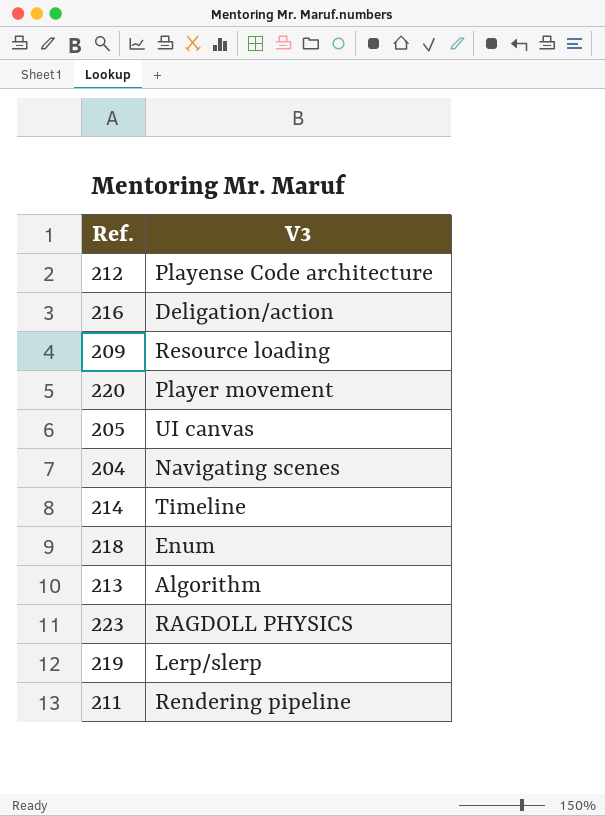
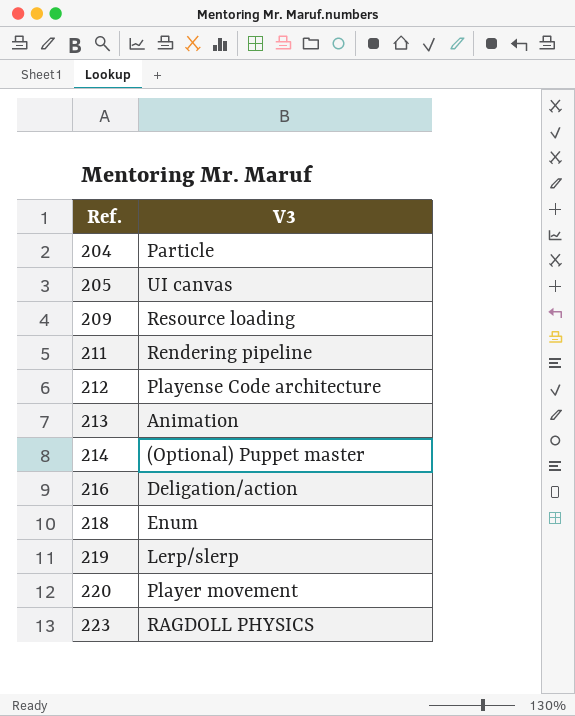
row order: none -> Ref. ascending
204 | V3: Navigating scenes -> Particle
213 | V3: Algorithm -> Animation
214 | V3: Timeline -> (Optional) Puppet master

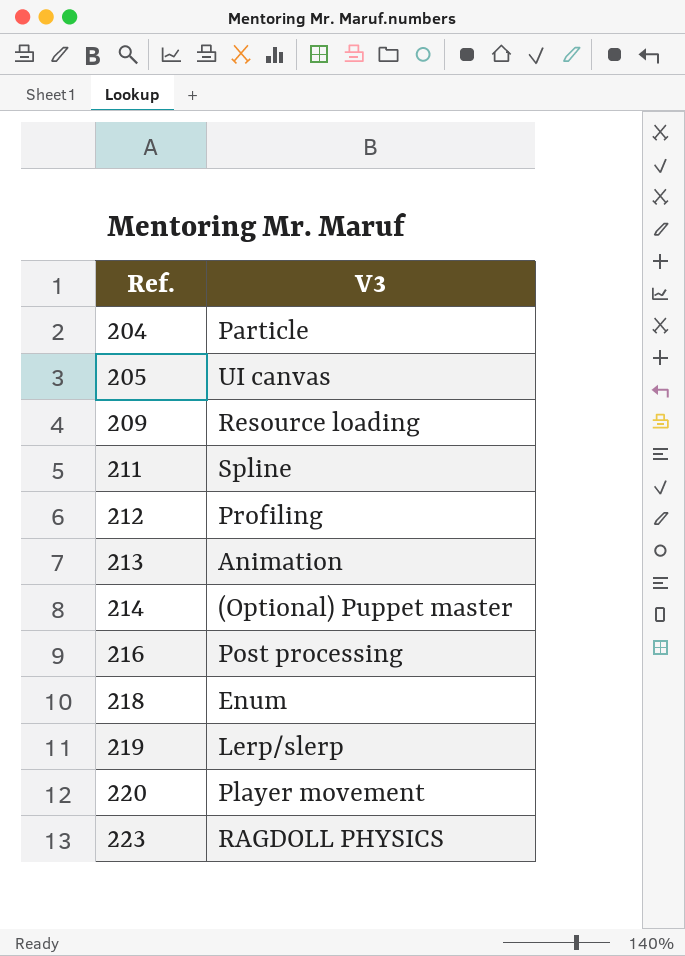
211 | V3: Rendering pipeline -> Spline
212 | V3: Playense Code architecture -> Profiling
216 | V3: Deligation/action -> Post processing

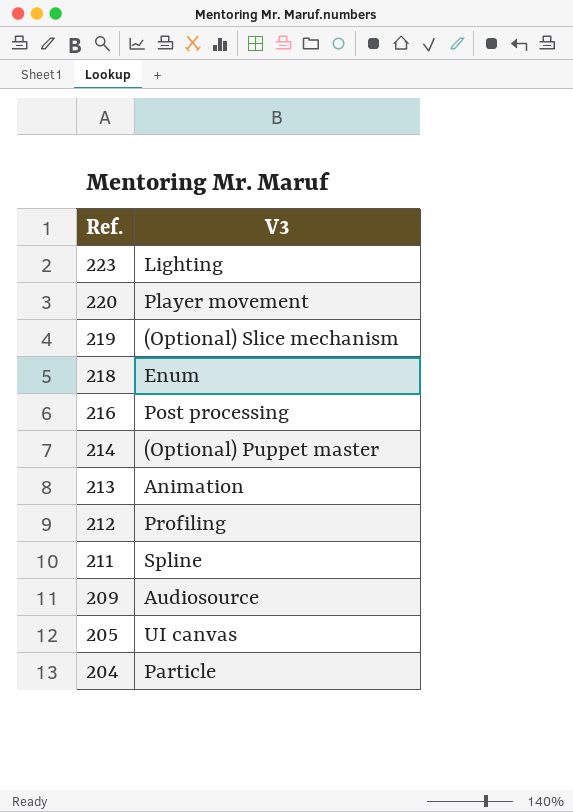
row order: Ref. ascending -> Ref. descending
223 | V3: RAGDOLL PHYSICS -> Lighting
219 | V3: Lerp/slerp -> (Optional) Slice mechanism
209 | V3: Resource loading -> Audiosource

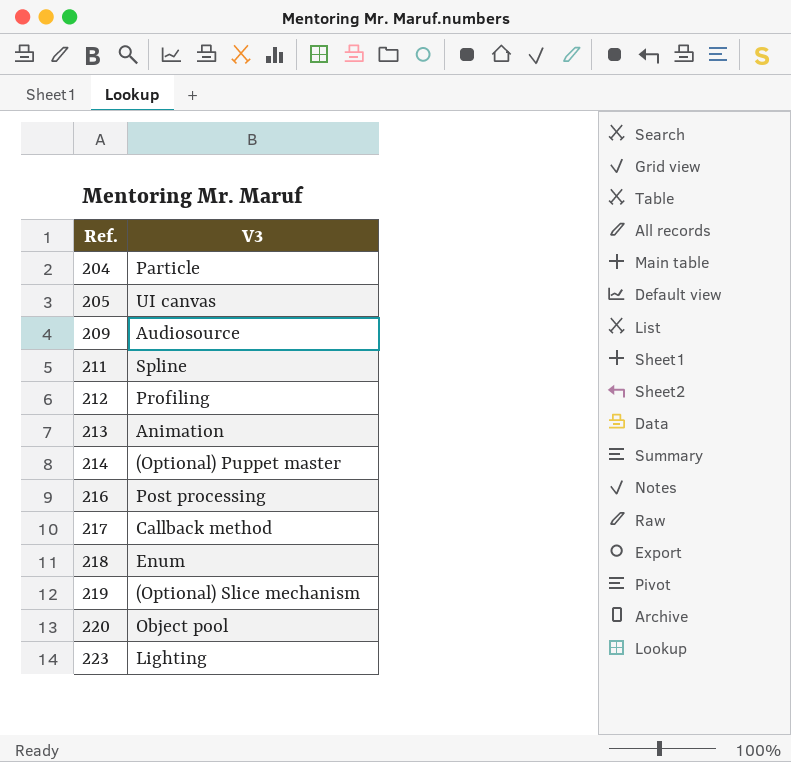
row order: Ref. descending -> Ref. ascending
row 217: none -> Callback method
220 | V3: Player movement -> Object pool

